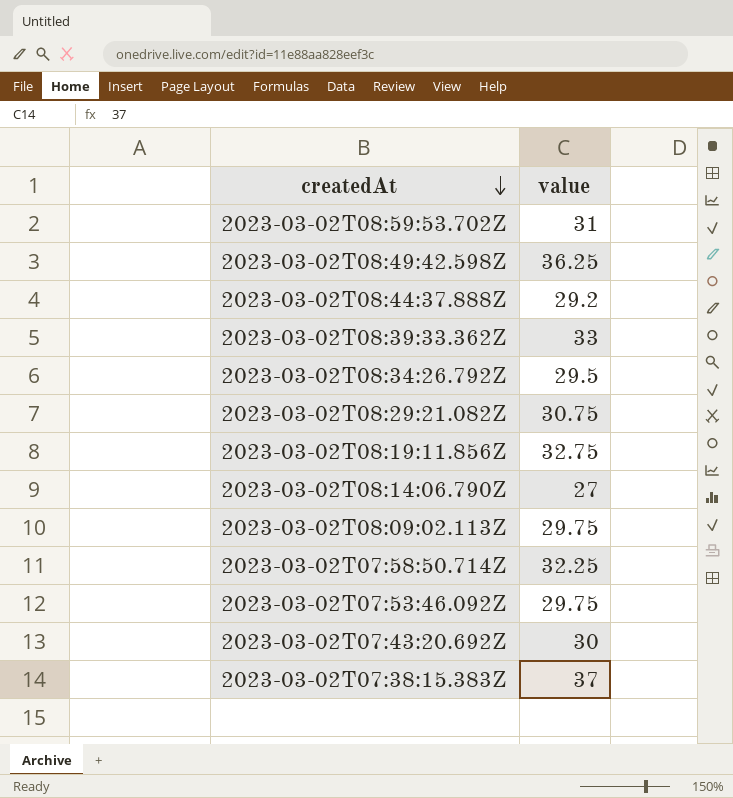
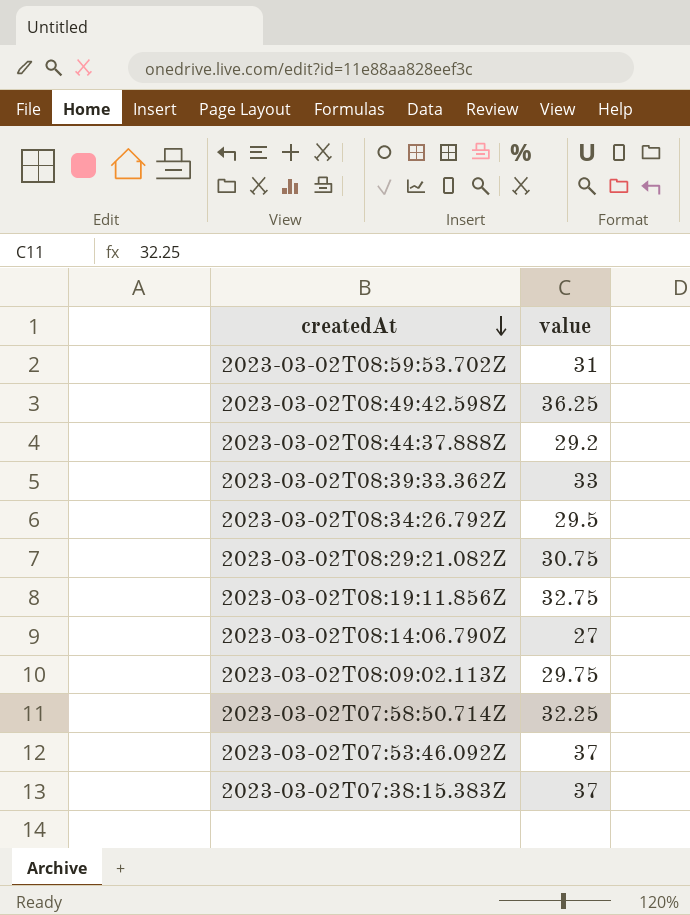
row 2023-03-02T07:43:20.692Z: 30 -> none
2023-03-02T07:53:46.092Z | value: 29.75 -> 37

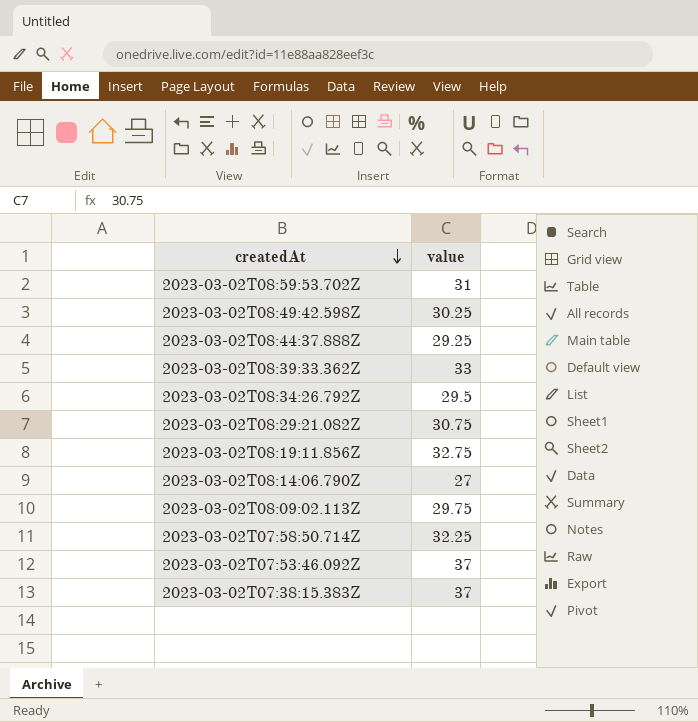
2023-03-02T08:49:42.598Z | value: 36.25 -> 30.25
2023-03-02T08:44:37.888Z | value: 29.2 -> 29.25

